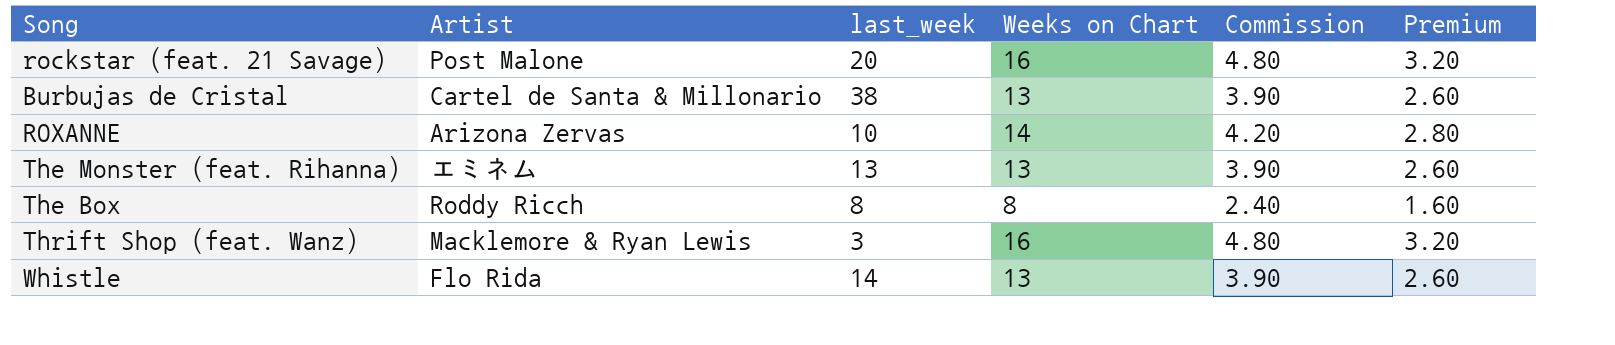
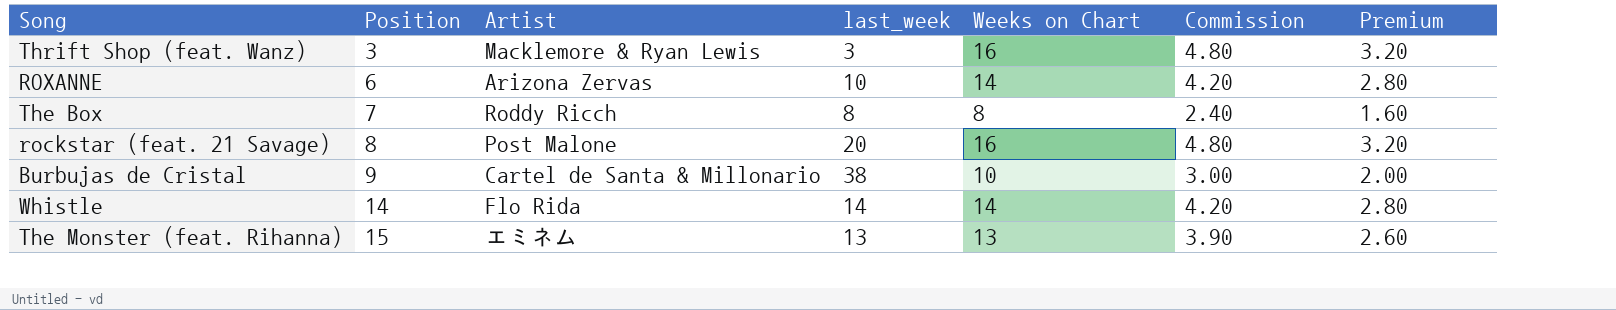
row order: none -> Position ascending
column Position | position: none -> 2
Burbujas de Cristal | Weeks on Chart: 13 -> 10
Burbujas de Cristal | Commission: 3.90 -> 3.00
Burbujas de Cristal | Premium: 2.60 -> 2.00
Whistle | Weeks on Chart: 13 -> 14
Whistle | Commission: 3.90 -> 4.20
Whistle | Premium: 2.60 -> 2.80

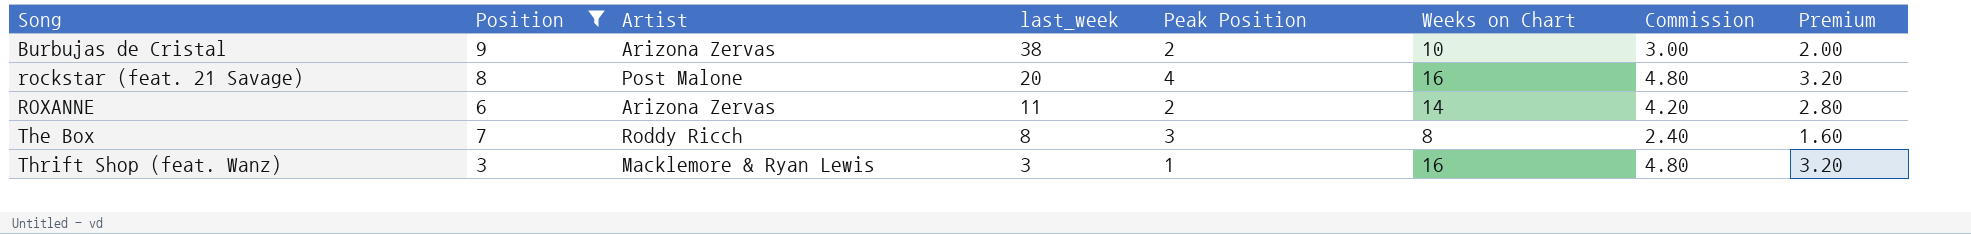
filter: none -> Position <= 9
row order: Position ascending -> Song ascending
column Peak Position | position: none -> 5
Burbujas de Cristal | Artist: Cartel de Santa & Millonario -> Arizona Zervas
ROXANNE | last_week: 10 -> 11

